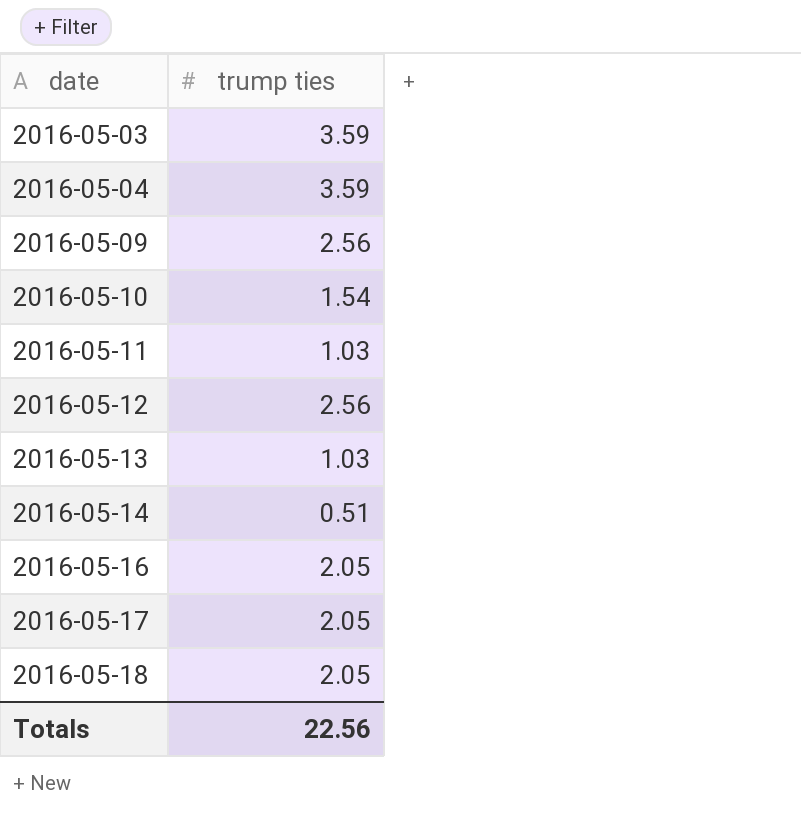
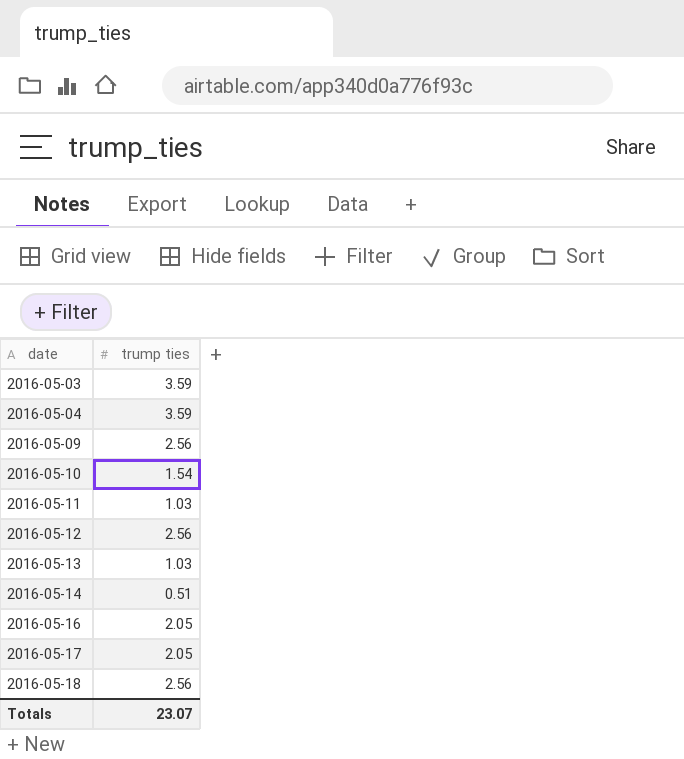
2016-05-18 | trump ties: 2.05 -> 2.56
Totals | trump ties: 22.56 -> 23.07

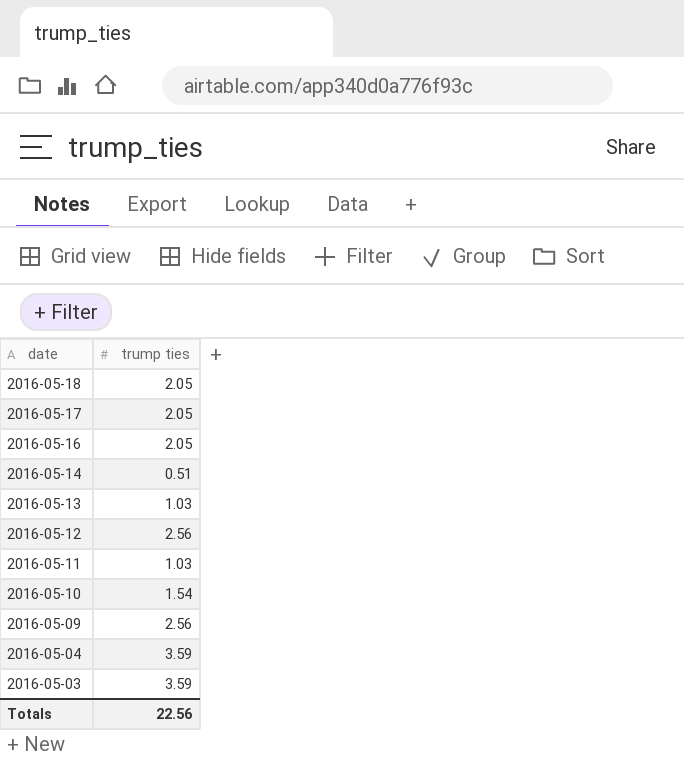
row order: date ascending -> date descending
2016-05-18 | trump ties: 2.56 -> 2.05
Totals | trump ties: 23.07 -> 22.56

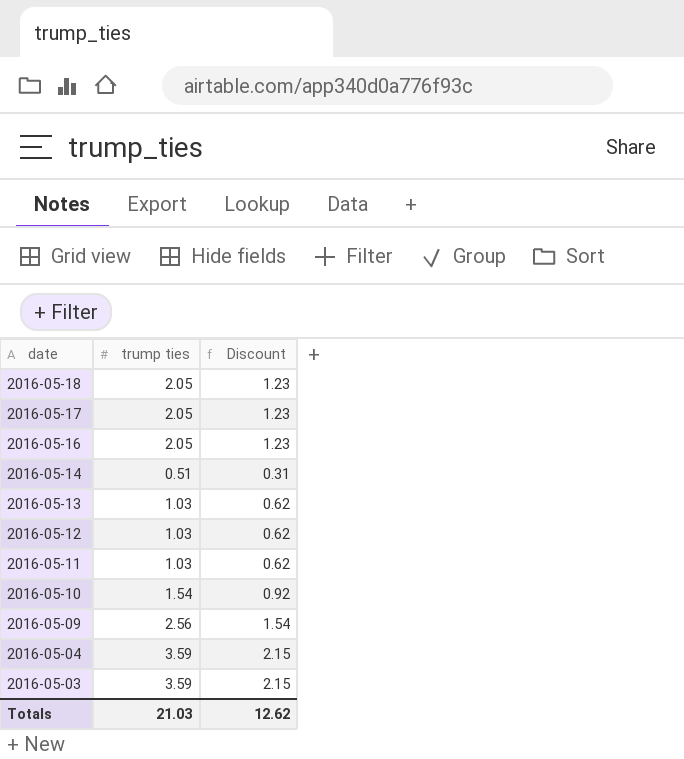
column Discount | formula: none -> [trump ties] * 0.6
2016-05-12 | trump ties: 2.56 -> 1.03
Totals | trump ties: 22.56 -> 21.03

